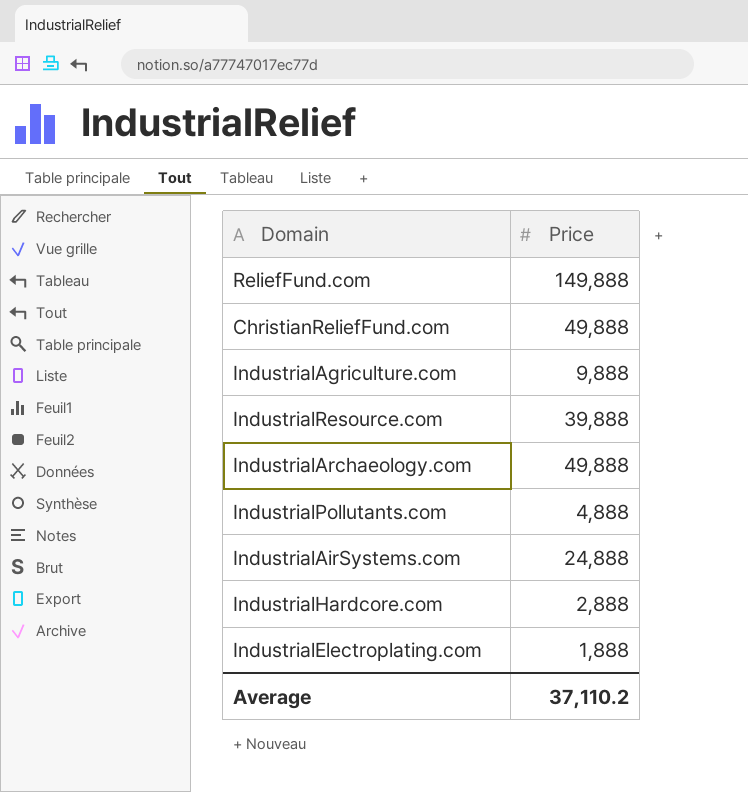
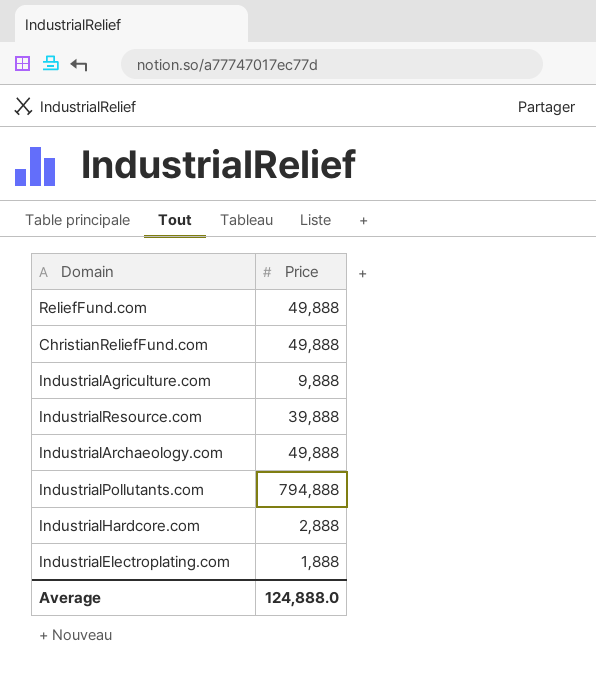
row IndustrialAirSystems.com: 24,888 -> none
ReliefFund.com | Price: 149,888 -> 49,888
IndustrialPollutants.com | Price: 4,888 -> 794,888
Average | Price: 37,110.2 -> 124,888.0

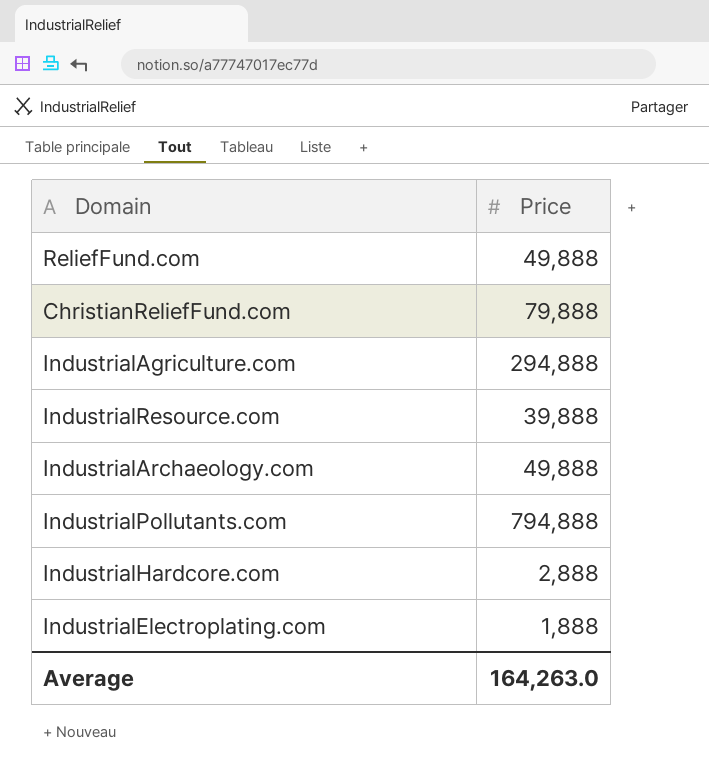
ChristianReliefFund.com | Price: 49,888 -> 79,888
IndustrialAgriculture.com | Price: 9,888 -> 294,888
Average | Price: 124,888.0 -> 164,263.0

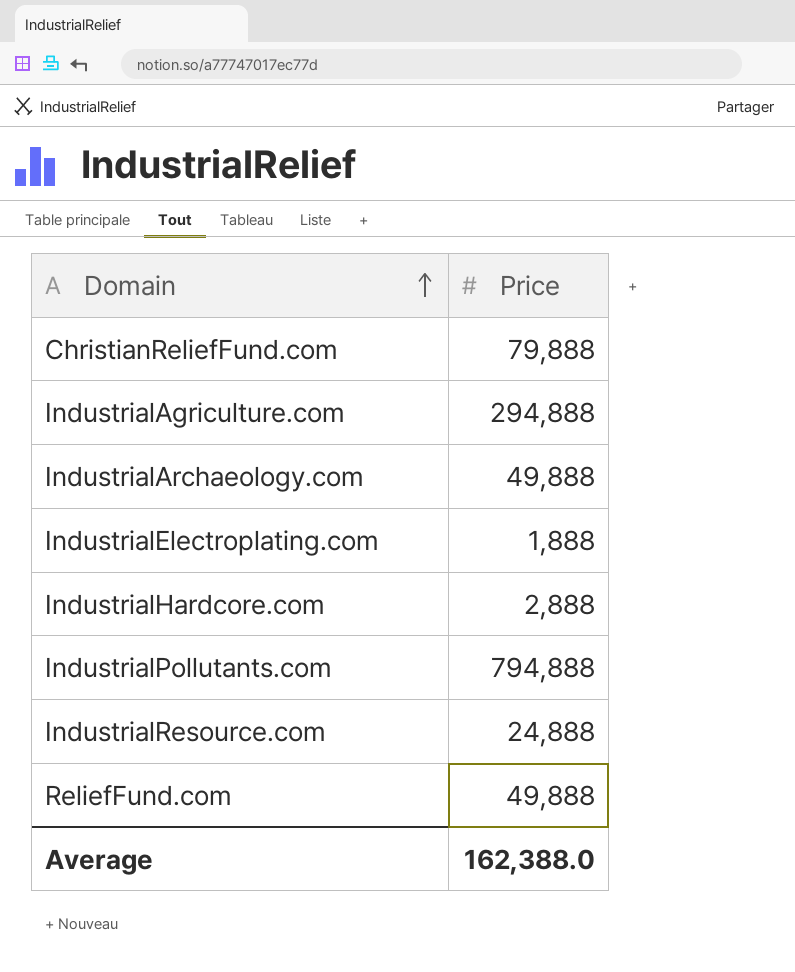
row order: none -> Domain ascending
IndustrialResource.com | Price: 39,888 -> 24,888
Average | Price: 164,263.0 -> 162,388.0

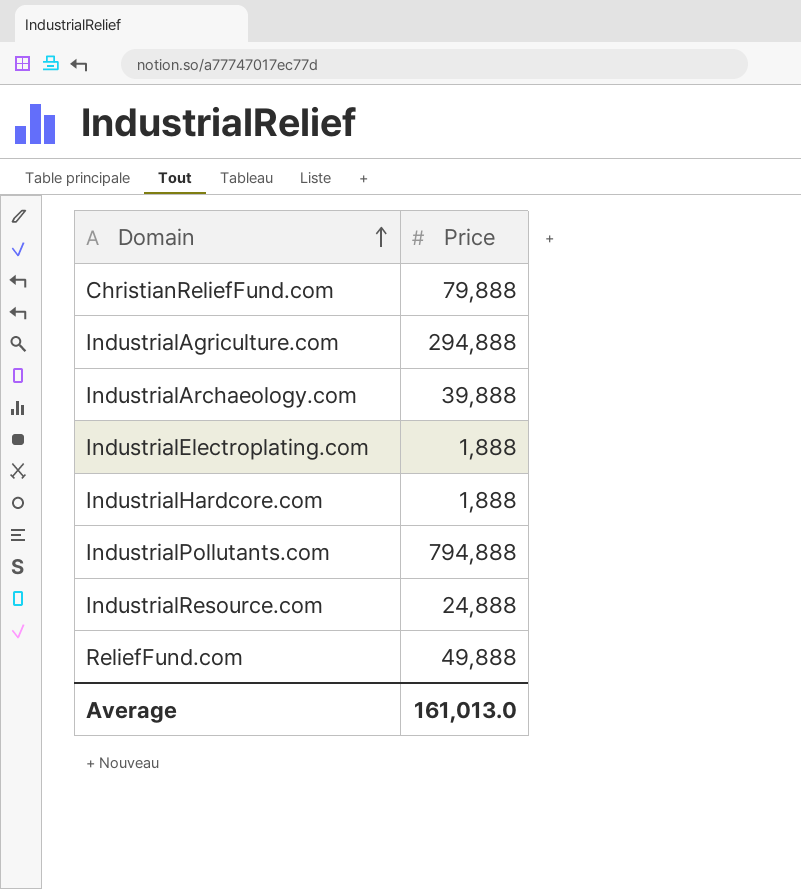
IndustrialArchaeology.com | Price: 49,888 -> 39,888
IndustrialHardcore.com | Price: 2,888 -> 1,888
Average | Price: 162,388.0 -> 161,013.0

